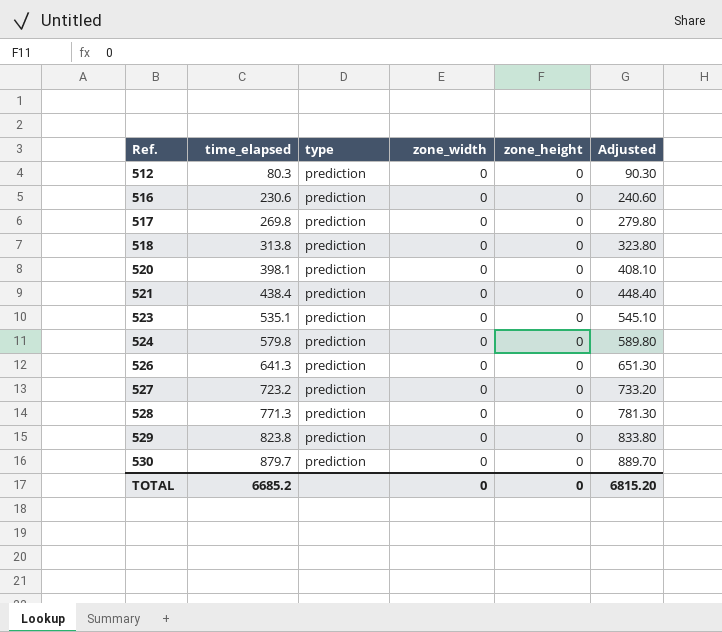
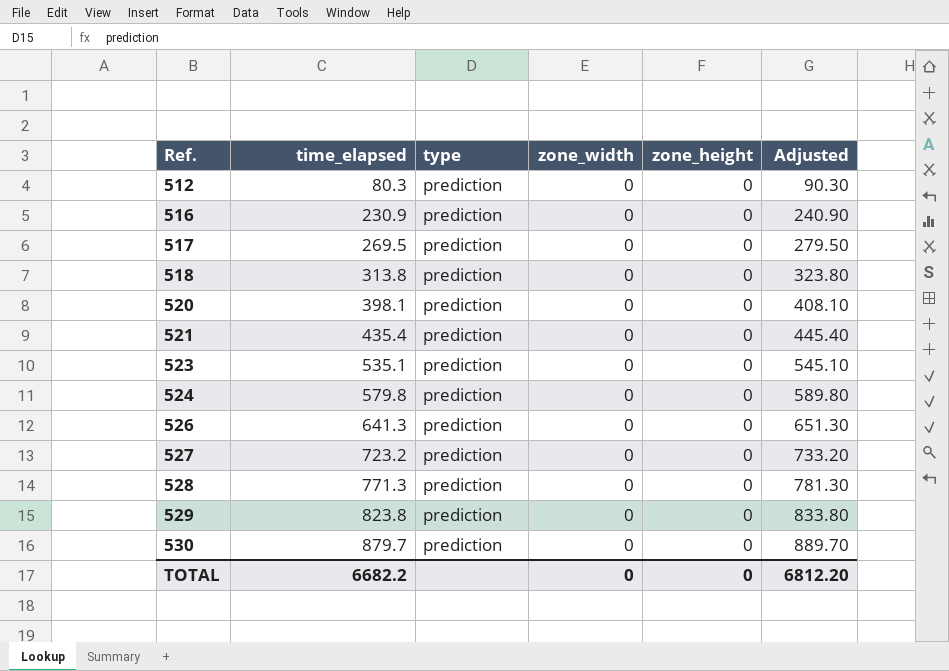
516 | time_elapsed: 230.6 -> 230.9
516 | Adjusted: 240.60 -> 240.90
517 | time_elapsed: 269.8 -> 269.5
517 | Adjusted: 279.80 -> 279.50
521 | time_elapsed: 438.4 -> 435.4
521 | Adjusted: 448.40 -> 445.40
TOTAL | time_elapsed: 6685.2 -> 6682.2
TOTAL | Adjusted: 6815.20 -> 6812.20

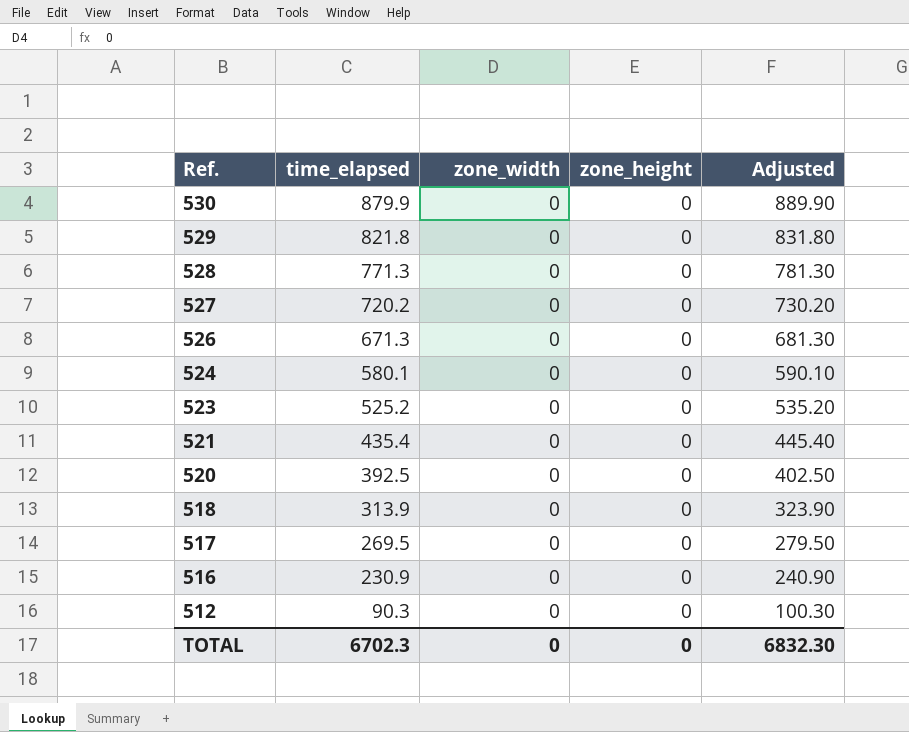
row order: Ref. ascending -> Ref. descending
column type | position: 3 -> none
530 | time_elapsed: 879.7 -> 879.9
530 | Adjusted: 889.70 -> 889.90
529 | time_elapsed: 823.8 -> 821.8
529 | Adjusted: 833.80 -> 831.80
527 | time_elapsed: 723.2 -> 720.2
527 | Adjusted: 733.20 -> 730.20
526 | time_elapsed: 641.3 -> 671.3
526 | Adjusted: 651.30 -> 681.30
524 | time_elapsed: 579.8 -> 580.1
524 | Adjusted: 589.80 -> 590.10
523 | time_elapsed: 535.1 -> 525.2
523 | Adjusted: 545.10 -> 535.20
520 | time_elapsed: 398.1 -> 392.5
520 | Adjusted: 408.10 -> 402.50
518 | time_elapsed: 313.8 -> 313.9
518 | Adjusted: 323.80 -> 323.90
512 | time_elapsed: 80.3 -> 90.3
512 | Adjusted: 90.30 -> 100.30
TOTAL | time_elapsed: 6682.2 -> 6702.3
TOTAL | Adjusted: 6812.20 -> 6832.30

